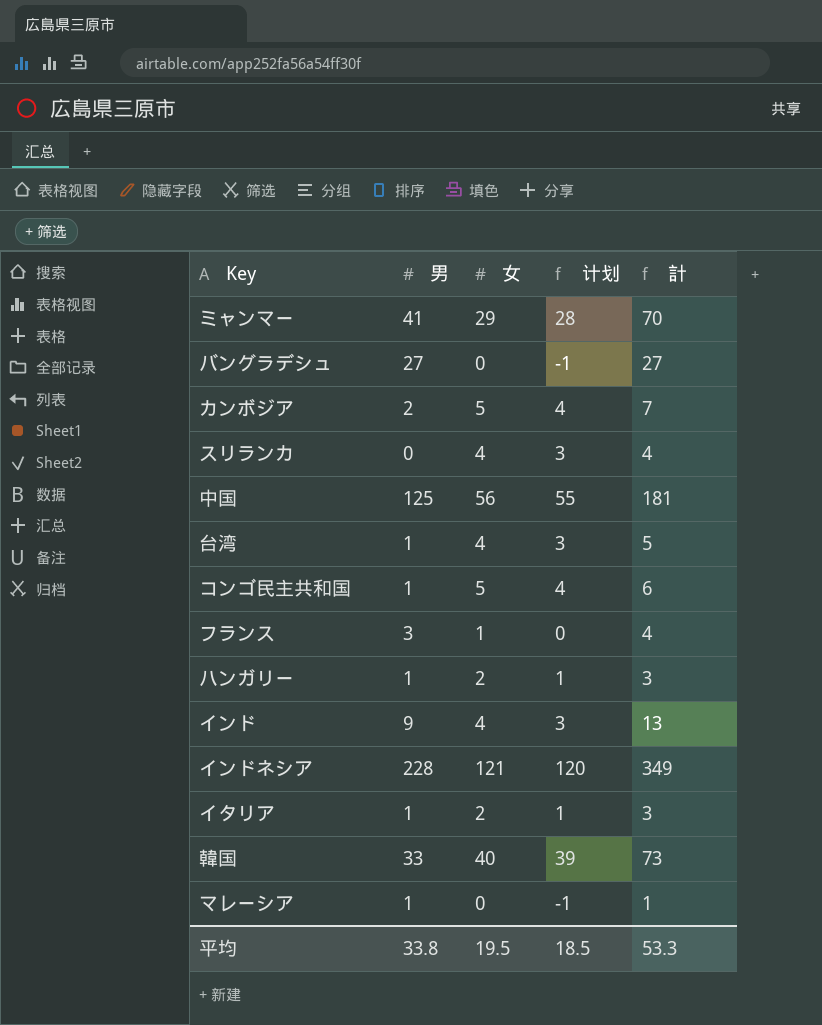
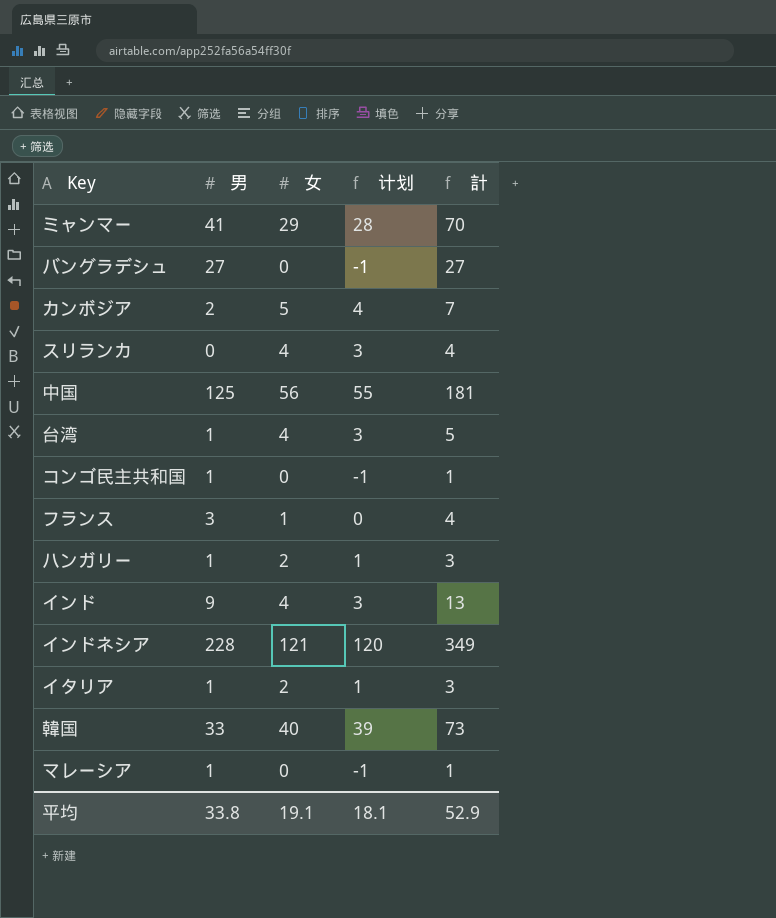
コンゴ民主共和国 | 女: 5 -> 0
コンゴ民主共和国 | 计划: 4 -> -1
コンゴ民主共和国 | 計: 6 -> 1
平均 | 女: 19.5 -> 19.1
平均 | 计划: 18.5 -> 18.1
平均 | 計: 53.3 -> 52.9

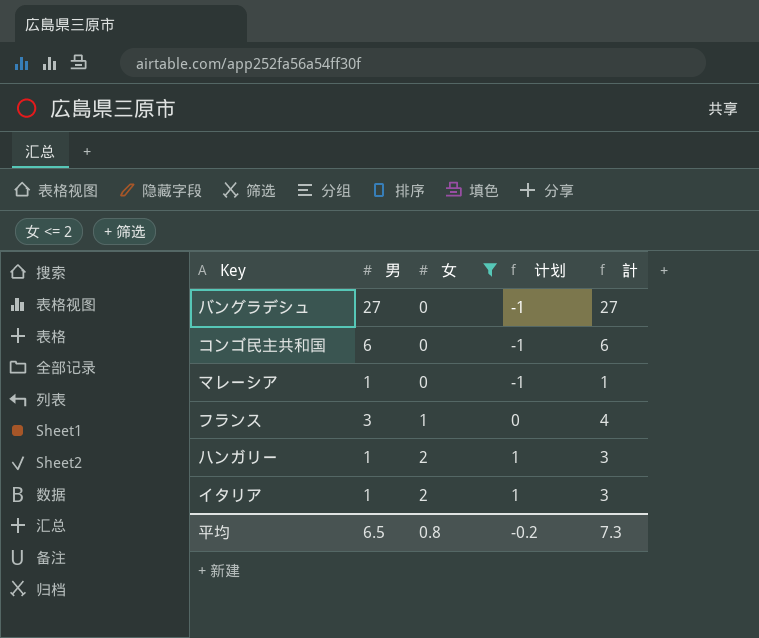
filter: none -> 女 <= 2
row order: none -> 女 ascending
コンゴ民主共和国 | 男: 1 -> 6
コンゴ民主共和国 | 計: 1 -> 6
平均 | 男: 33.8 -> 6.5
平均 | 女: 19.1 -> 0.8
平均 | 计划: 18.1 -> -0.2
平均 | 計: 52.9 -> 7.3

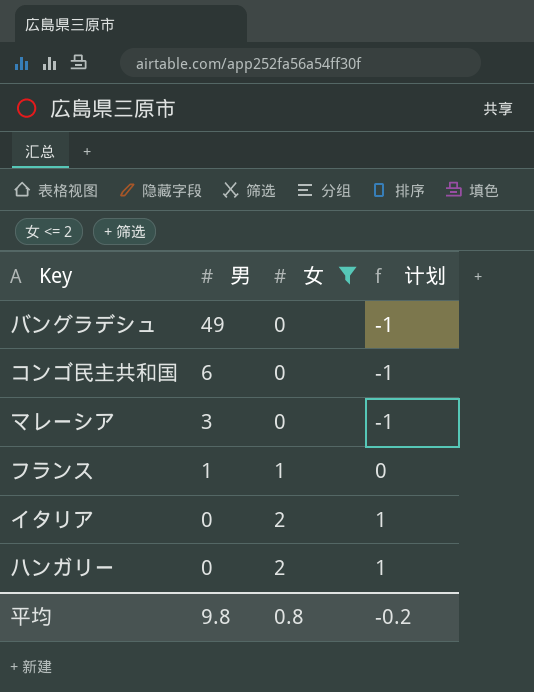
row order: 女 ascending -> 男 descending
column 計 | formula: [男] + [女] -> none
バングラデシュ | 男: 27 -> 49
マレーシア | 男: 1 -> 3
フランス | 男: 3 -> 1
イタリア | 男: 1 -> 0
ハンガリー | 男: 1 -> 0
平均 | 男: 6.5 -> 9.8

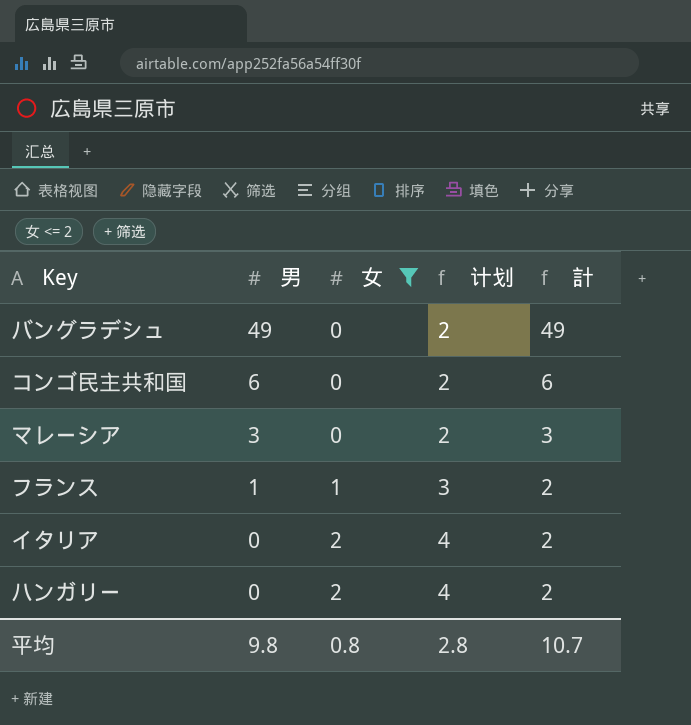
column 计划 | formula: [女] - 1 -> [女] + 2
column 計 | formula: none -> [男] + [女]
平均 | 计划: -0.2 -> 2.8

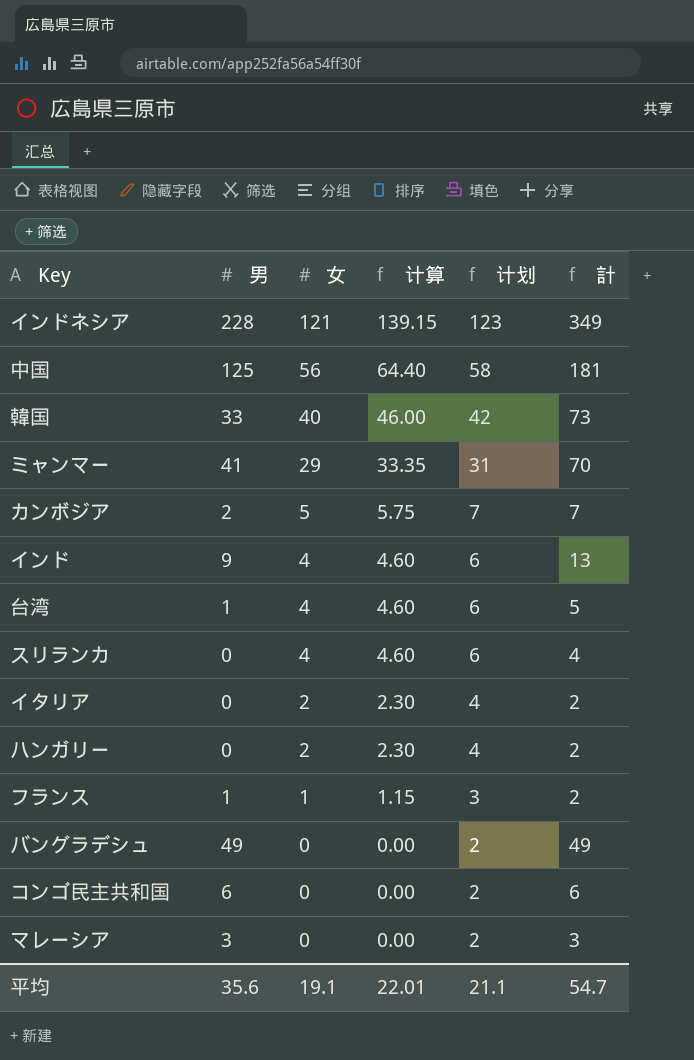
filter: 女 <= 2 -> none
row order: 男 descending -> 女 descending
column 计算 | formula: none -> [女] * 1.15
平均 | 男: 9.8 -> 35.6
平均 | 女: 0.8 -> 19.1
平均 | 计划: 2.8 -> 21.1
平均 | 計: 10.7 -> 54.7

